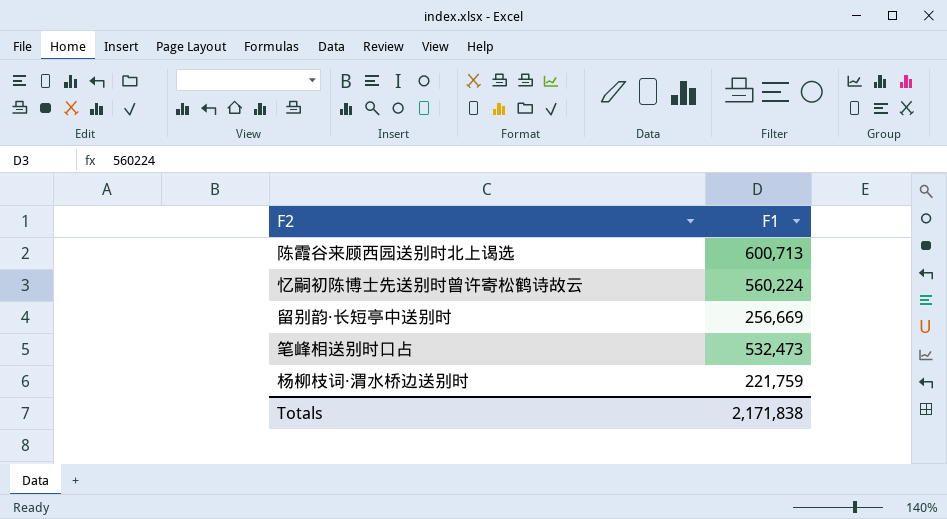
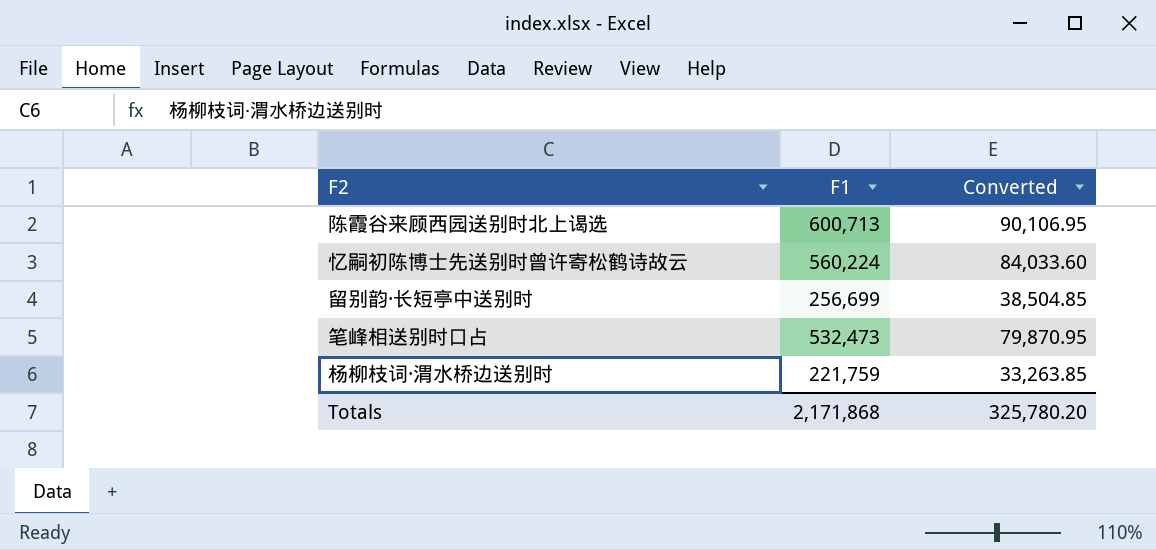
column Converted | formula: none -> [F1] * 0.15
留别韵·长短亭中送别时 | F1: 256,669 -> 256,699
Totals | F1: 2,171,838 -> 2,171,868

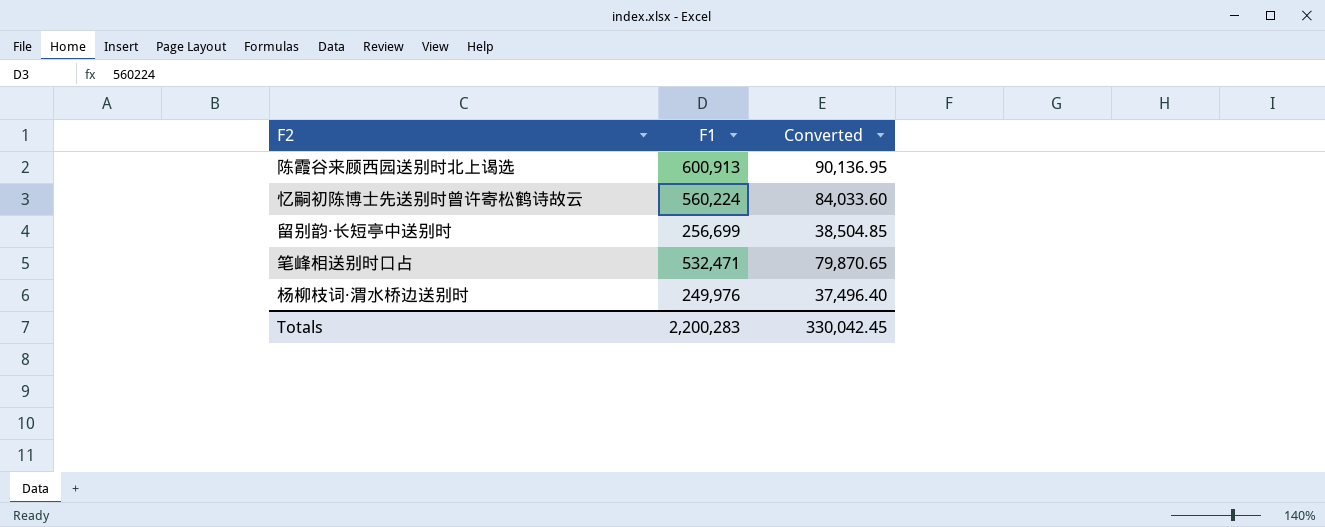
陈霞谷来顾西园送别时北上谒选 | F1: 600,713 -> 600,913
陈霞谷来顾西园送别时北上谒选 | Converted: 90,106.95 -> 90,136.95
笔峰相送别时口占 | F1: 532,473 -> 532,471
笔峰相送别时口占 | Converted: 79,870.95 -> 79,870.65
杨柳枝词·渭水桥边送别时 | F1: 221,759 -> 249,976
杨柳枝词·渭水桥边送别时 | Converted: 33,263.85 -> 37,496.40
Totals | F1: 2,171,868 -> 2,200,283
Totals | Converted: 325,780.20 -> 330,042.45

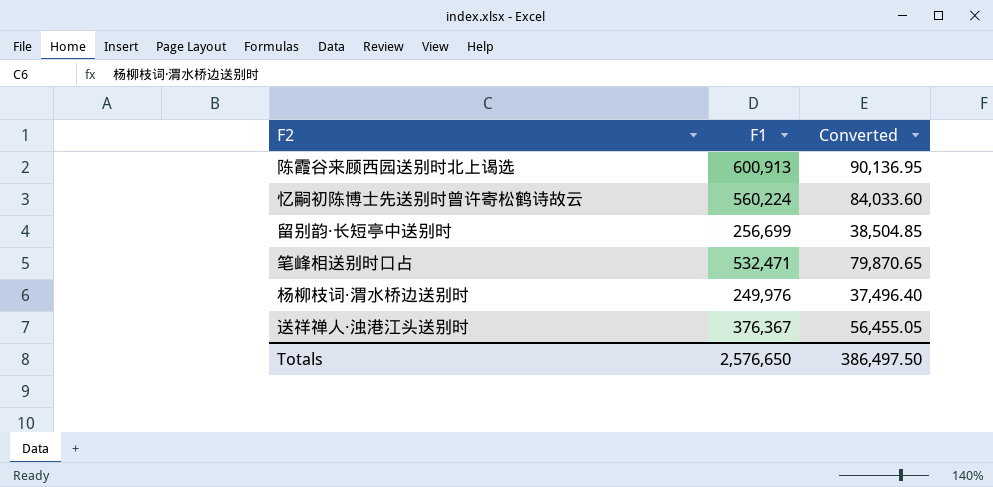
row 送祥禅人·浊港江头送别时: none -> 376,367 | 56,455.05
Totals | F1: 2,200,283 -> 2,576,650
Totals | Converted: 330,042.45 -> 386,497.50

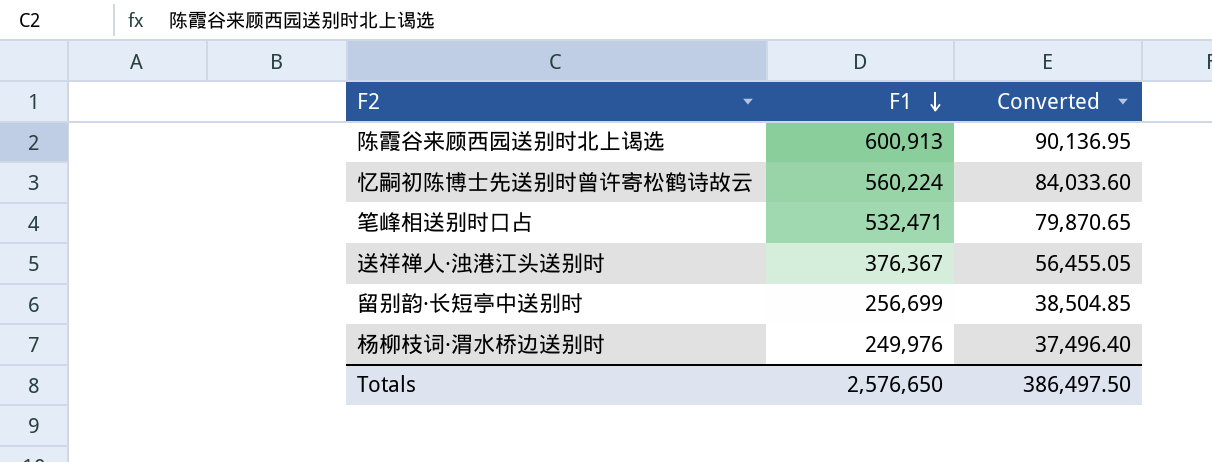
row order: none -> F1 descending

